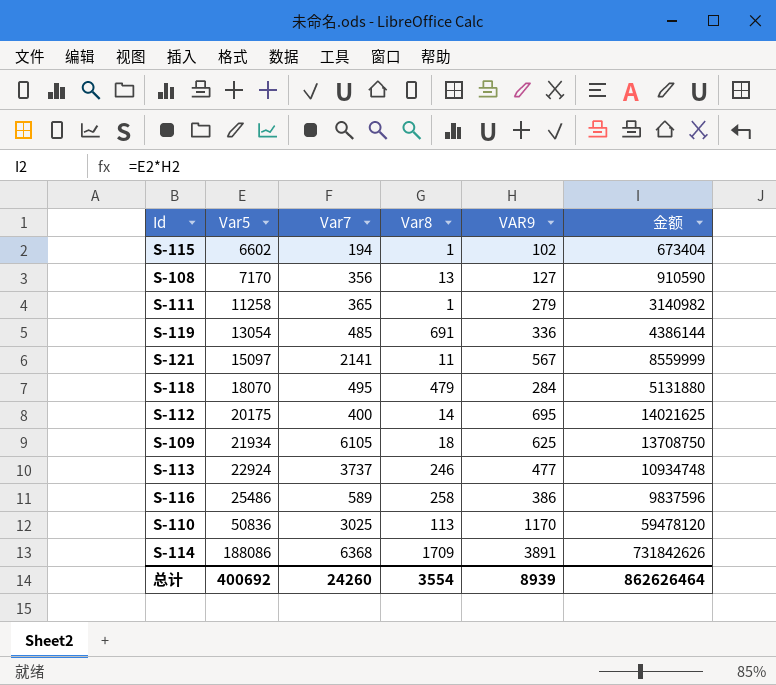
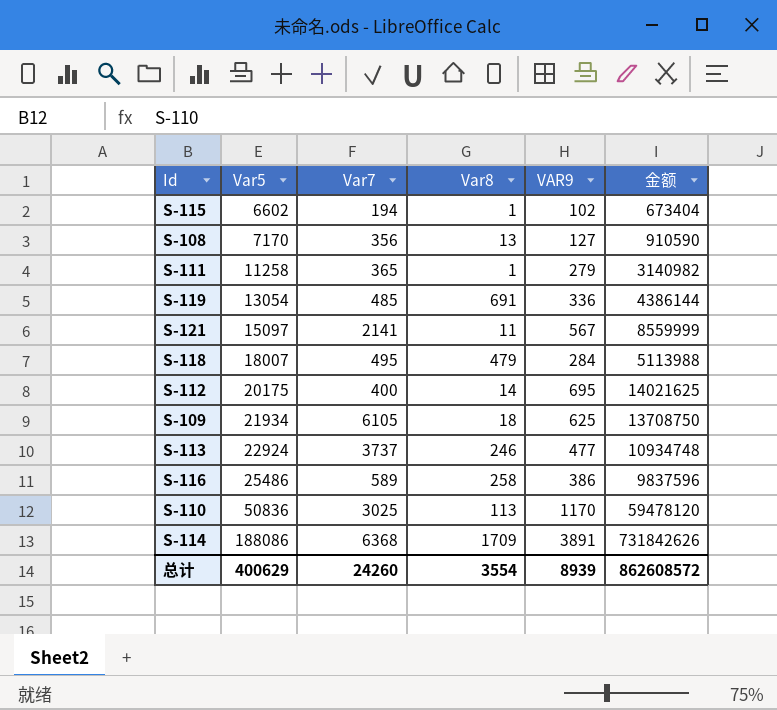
S-118 | Var5: 18070 -> 18007
S-118 | 金额: 5131880 -> 5113988
总计 | Var5: 400692 -> 400629
总计 | 金额: 862626464 -> 862608572

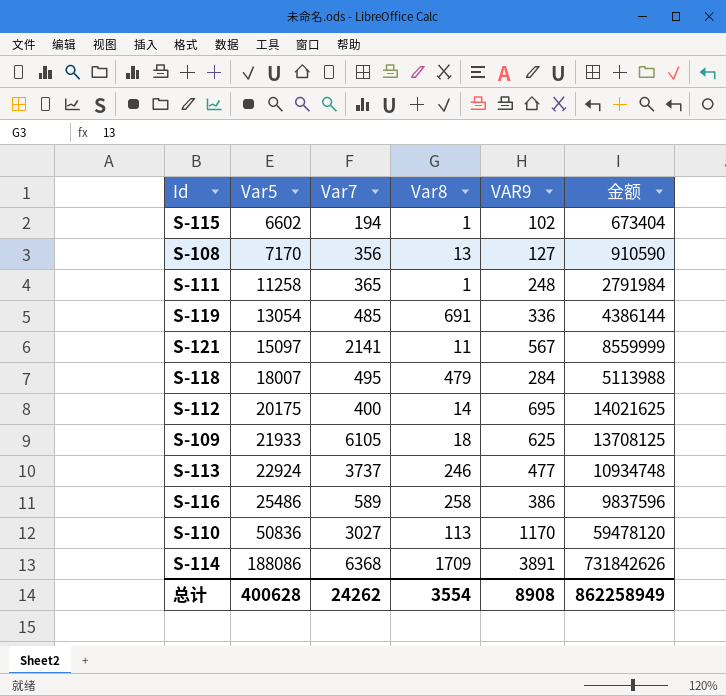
S-111 | VAR9: 279 -> 248
S-111 | 金额: 3140982 -> 2791984
S-109 | Var5: 21934 -> 21933
S-109 | 金额: 13708750 -> 13708125
S-110 | Var7: 3025 -> 3027
总计 | Var5: 400629 -> 400628
总计 | Var7: 24260 -> 24262
总计 | VAR9: 8939 -> 8908
总计 | 金额: 862608572 -> 862258949

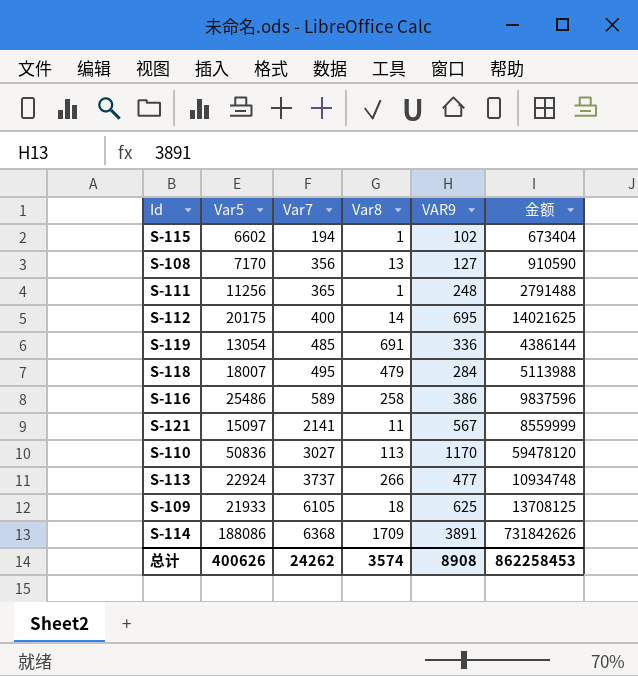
row order: Var5 ascending -> Var7 ascending
S-111 | Var5: 11258 -> 11256
S-111 | 金额: 2791984 -> 2791488
S-113 | Var8: 246 -> 266
总计 | Var5: 400628 -> 400626
总计 | Var8: 3554 -> 3574
总计 | 金额: 862258949 -> 862258453

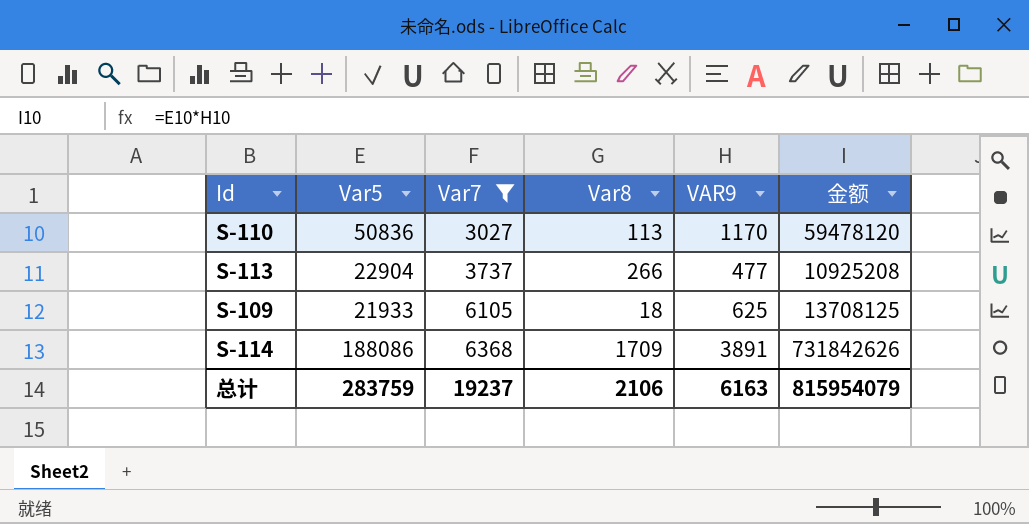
filter: none -> Var7 >= 3027
S-113 | Var5: 22924 -> 22904
S-113 | 金额: 10934748 -> 10925208
总计 | Var5: 400626 -> 283759
总计 | Var7: 24262 -> 19237
总计 | Var8: 3574 -> 2106
总计 | VAR9: 8908 -> 6163
总计 | 金额: 862258453 -> 815954079

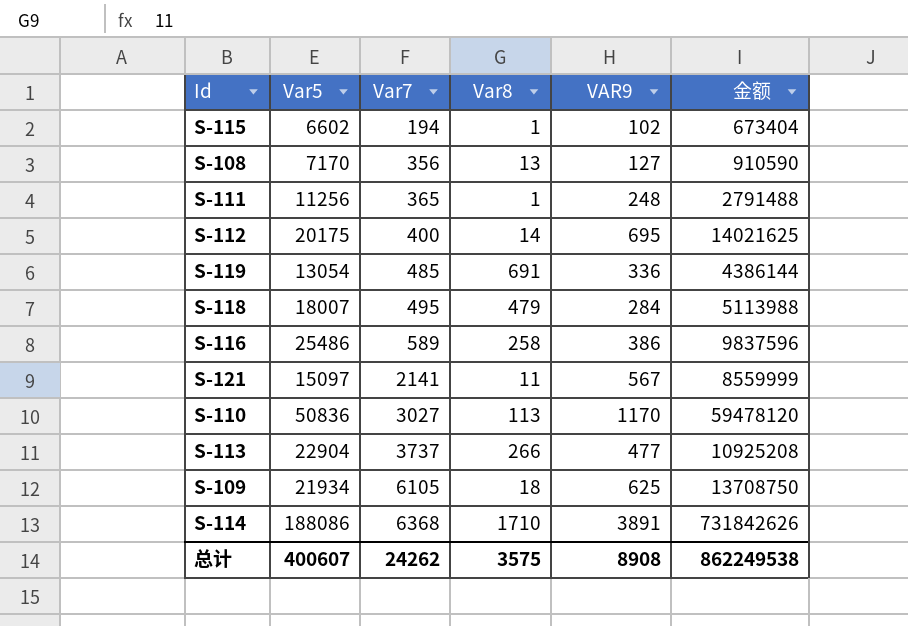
filter: Var7 >= 3027 -> none
S-109 | Var5: 21933 -> 21934
S-109 | 金额: 13708125 -> 13708750
S-114 | Var8: 1709 -> 1710
总计 | Var5: 283759 -> 400607
总计 | Var7: 19237 -> 24262
总计 | Var8: 2106 -> 3575
总计 | VAR9: 6163 -> 8908
总计 | 金额: 815954079 -> 862249538

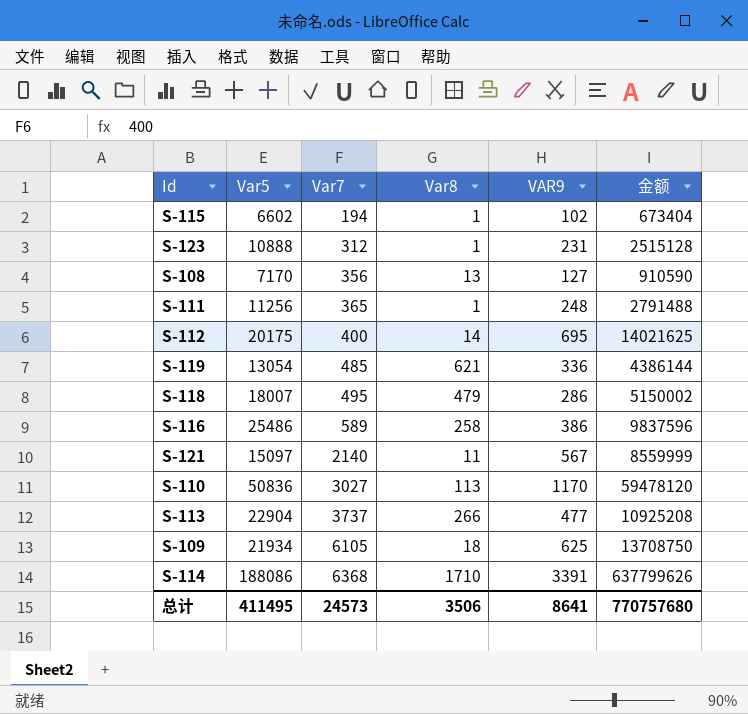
row S-123: none -> 10888 | 312 | 1 | 231 | 2515128
S-119 | Var8: 691 -> 621
S-118 | VAR9: 284 -> 286
S-118 | 金额: 5113988 -> 5150002
S-121 | Var7: 2141 -> 2140
S-114 | VAR9: 3891 -> 3391
S-114 | 金额: 731842626 -> 637799626
总计 | Var5: 400607 -> 411495
总计 | Var7: 24262 -> 24573
总计 | Var8: 3575 -> 3506
总计 | VAR9: 8908 -> 8641
总计 | 金额: 862249538 -> 770757680

